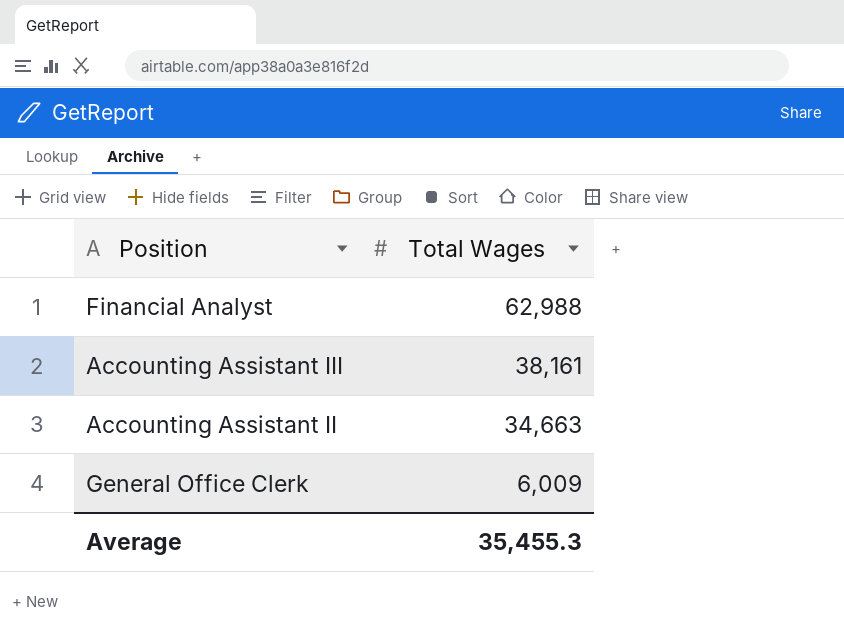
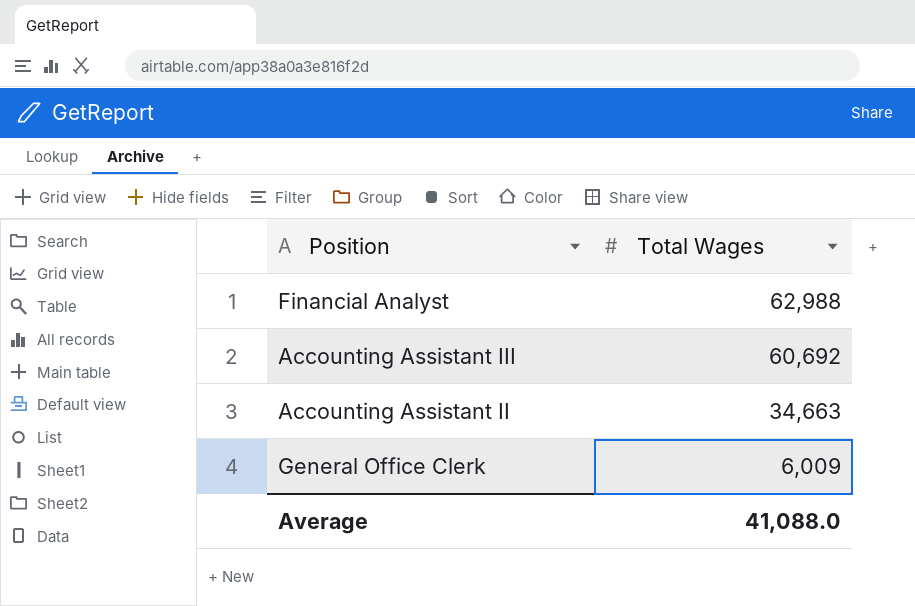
Accounting Assistant III | Total Wages: 38,161 -> 60,692
Average | Total Wages: 35,455.3 -> 41,088.0

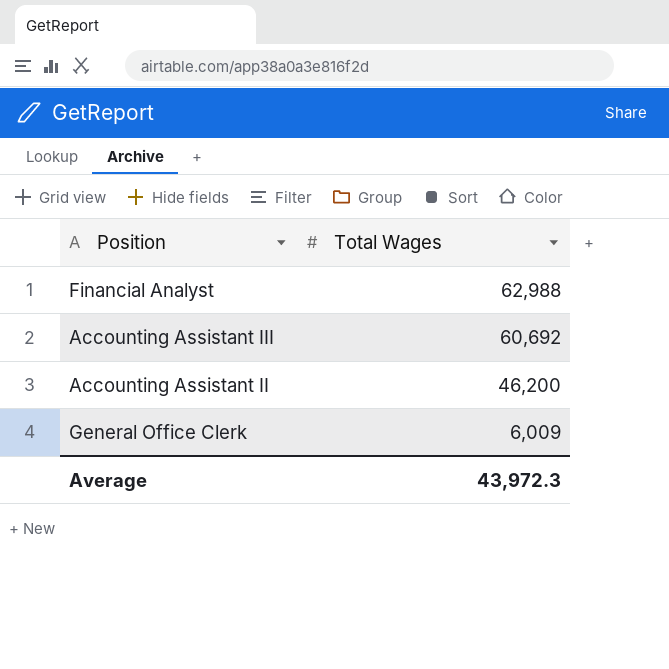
Accounting Assistant II | Total Wages: 34,663 -> 46,200
Average | Total Wages: 41,088.0 -> 43,972.3

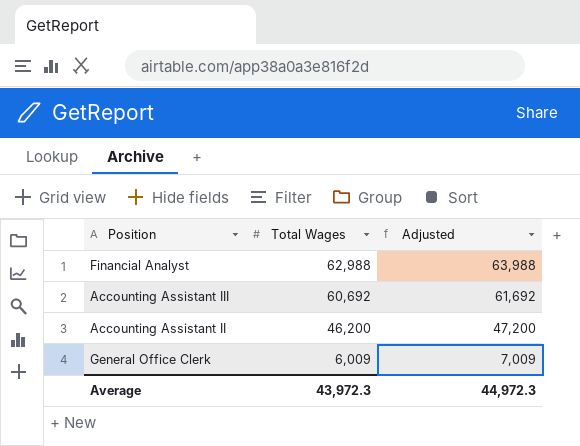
column Adjusted | formula: none -> [Total Wages] + 1000

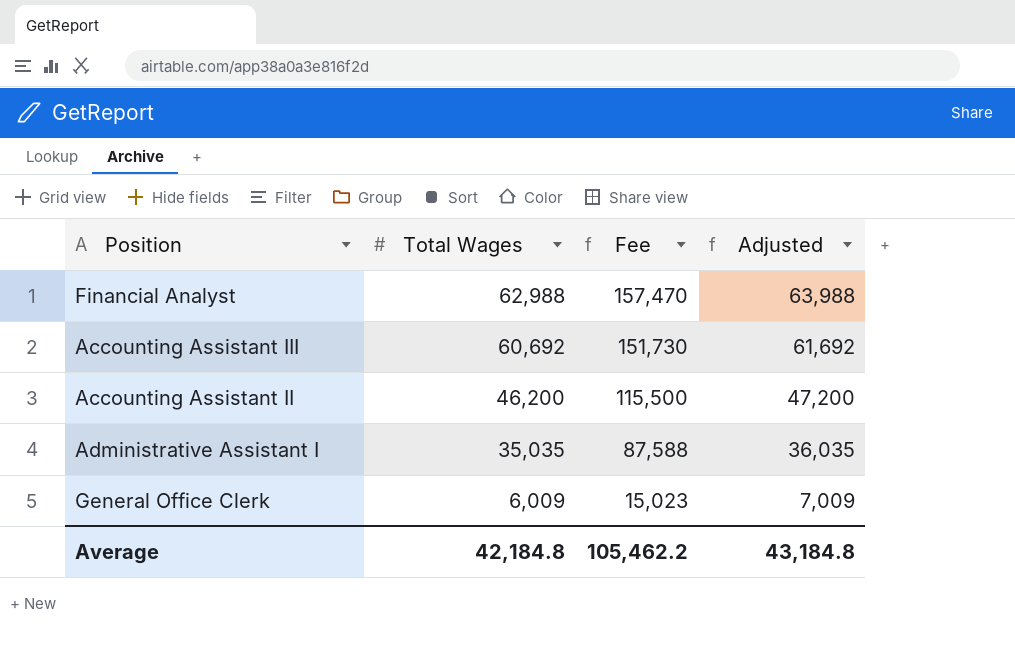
column Fee | formula: none -> [Total Wages] * 2.5
row Administrative Assistant I: none -> 35,035 | 87,588 | 36,035
Average | Total Wages: 43,972.3 -> 42,184.8
Average | Adjusted: 44,972.3 -> 43,184.8

